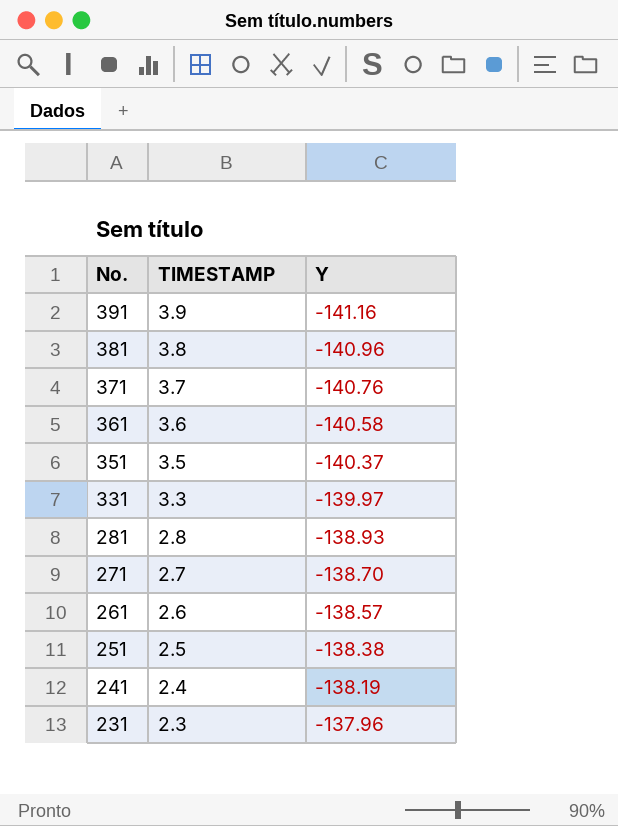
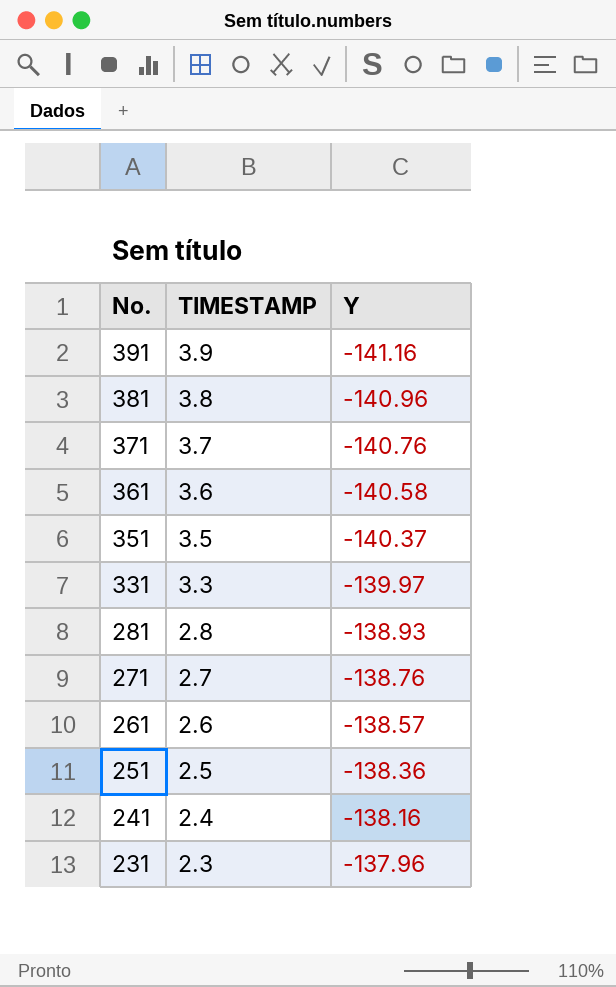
271 | Y: -138.70 -> -138.76
251 | Y: -138.38 -> -138.36
241 | Y: -138.19 -> -138.16

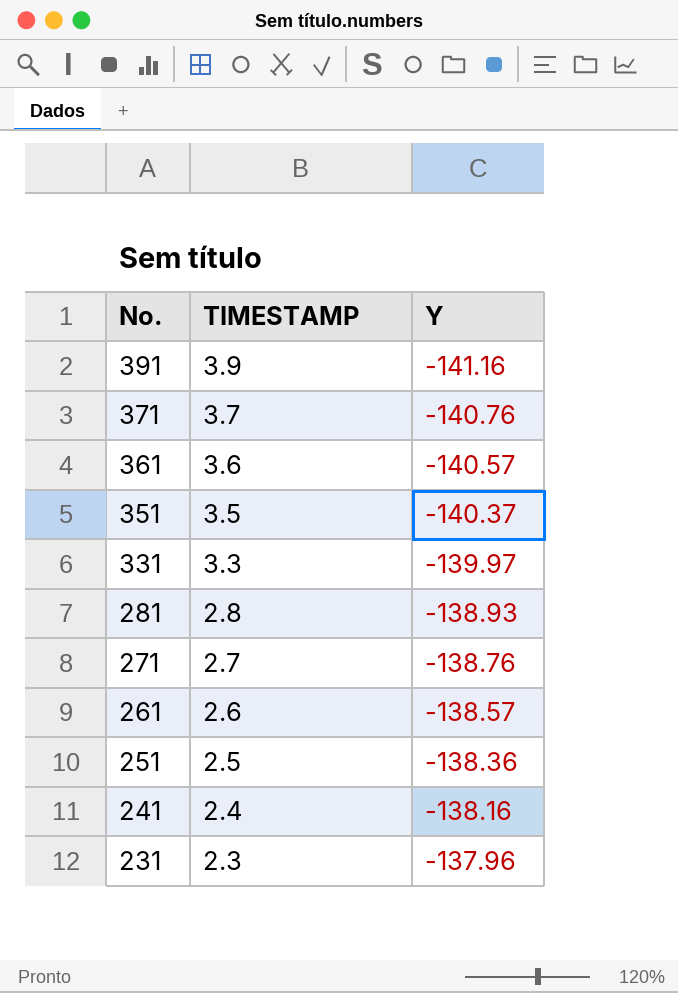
row 381: 3.8 | -140.96 -> none
361 | Y: -140.58 -> -140.57

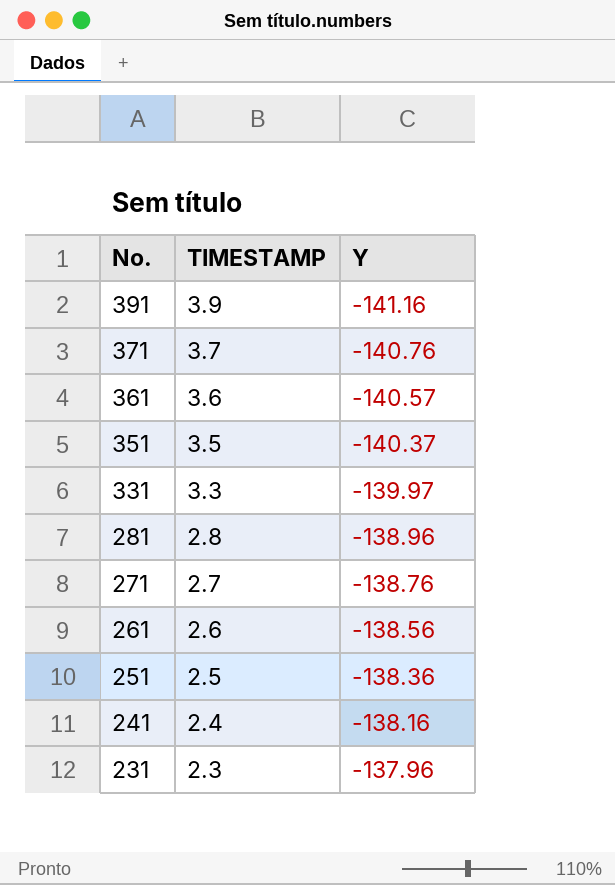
281 | Y: -138.93 -> -138.96
261 | Y: -138.57 -> -138.56

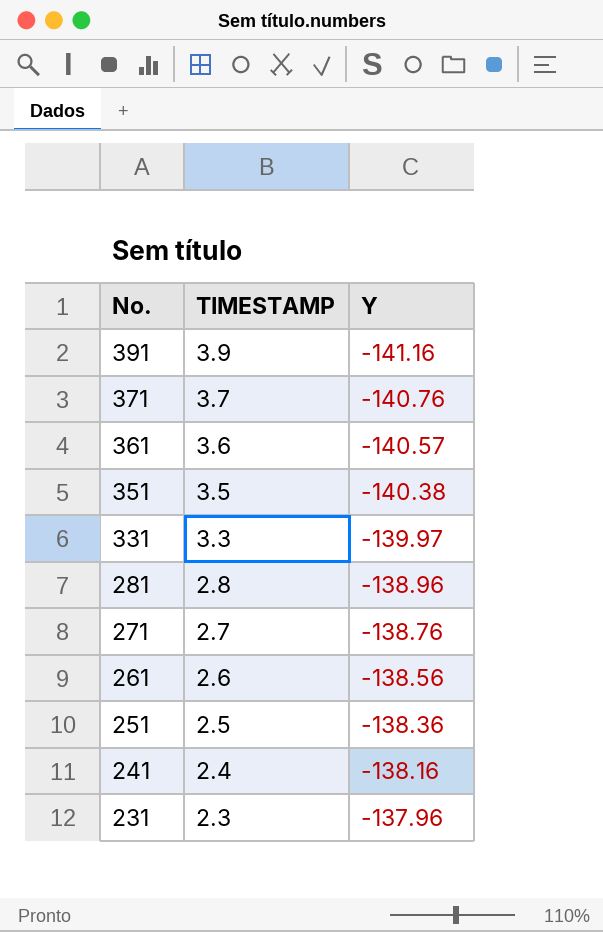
351 | Y: -140.37 -> -140.38

